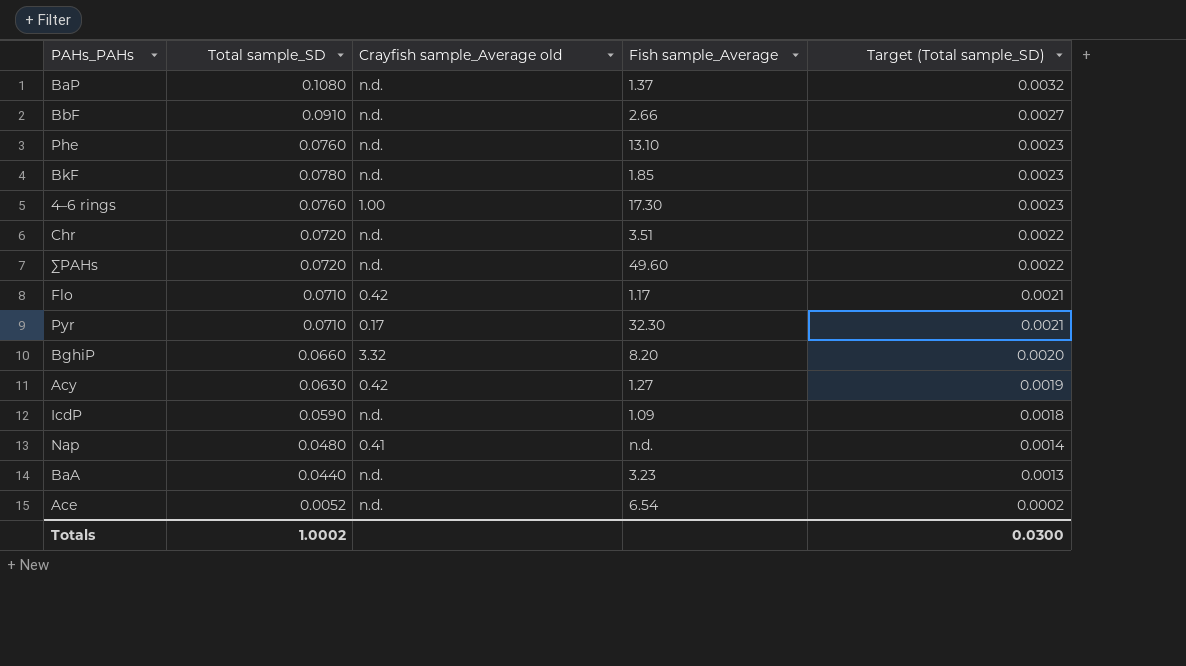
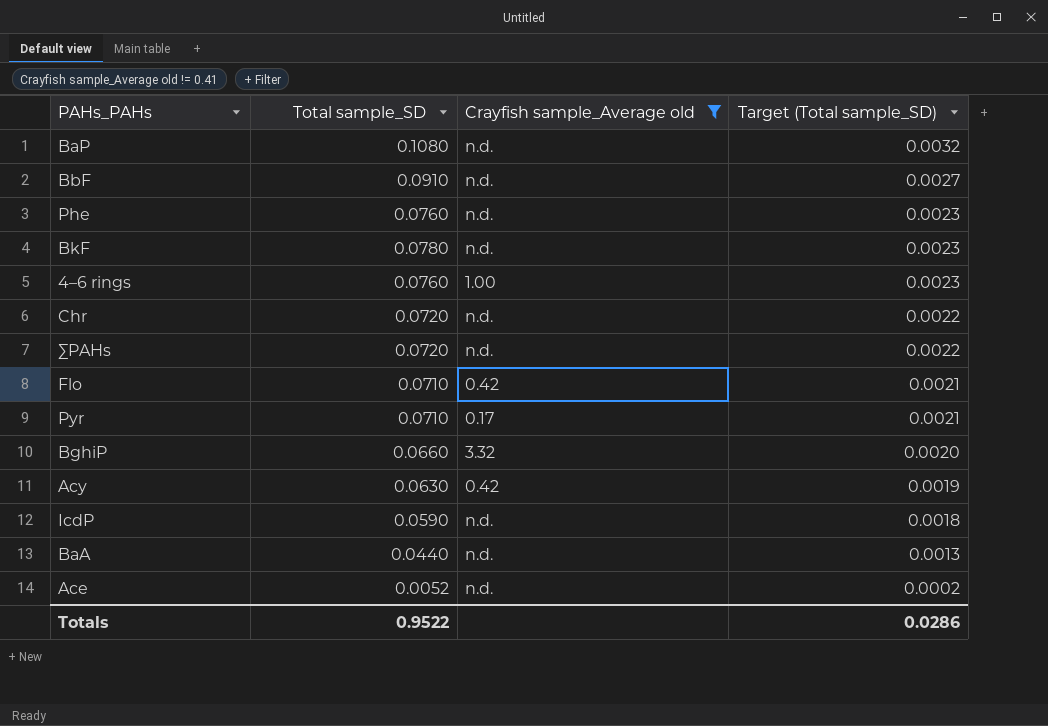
filter: none -> Crayfish sample_Average old != 0.41
column Fish sample_Average | position: 4 -> none
Totals | Total sample_SD: 1.0002 -> 0.9522
Totals | Target (Total sample_SD): 0.0300 -> 0.0286

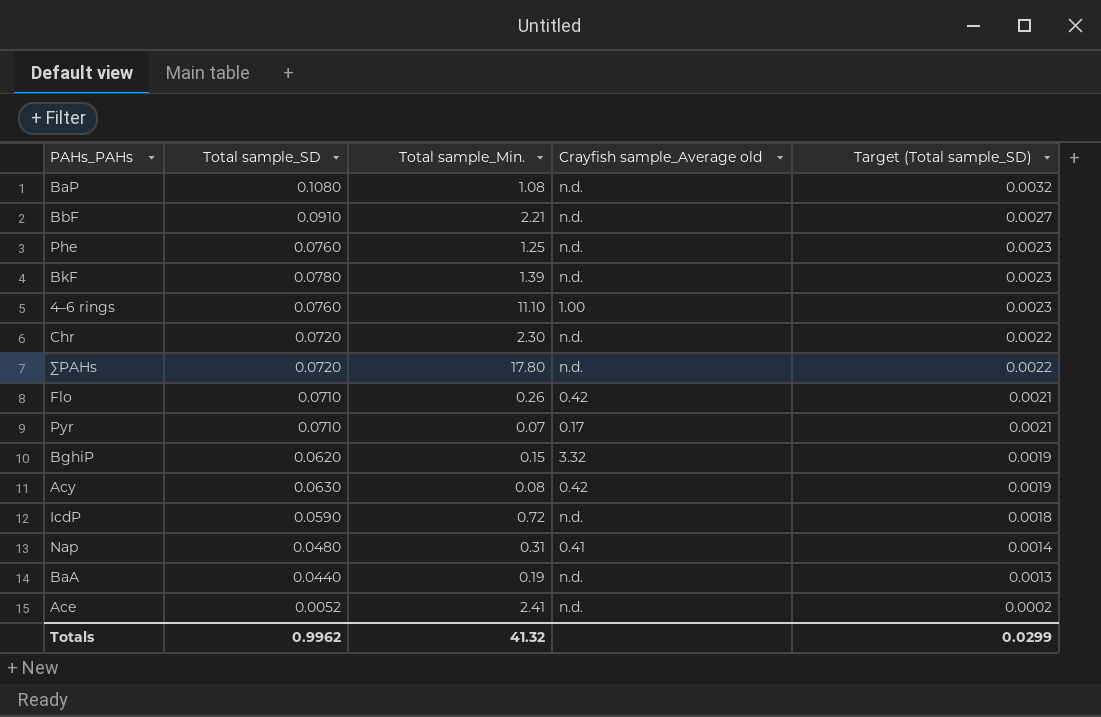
filter: Crayfish sample_Average old != 0.41 -> none
column Total sample_Min. | position: none -> 3
BghiP | Total sample_SD: 0.0660 -> 0.0620
BghiP | Target (Total sample_SD): 0.0020 -> 0.0019
Totals | Total sample_SD: 0.9522 -> 0.9962
Totals | Target (Total sample_SD): 0.0286 -> 0.0299

